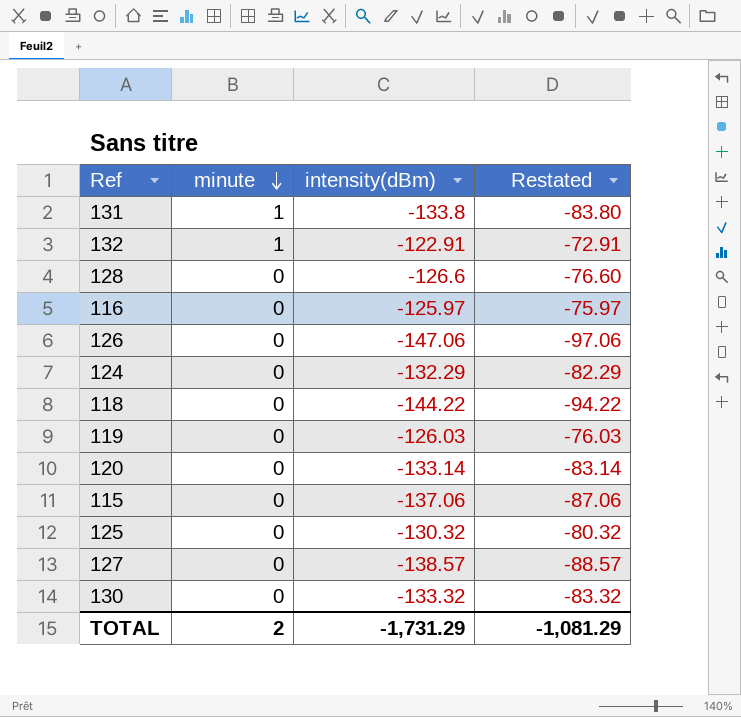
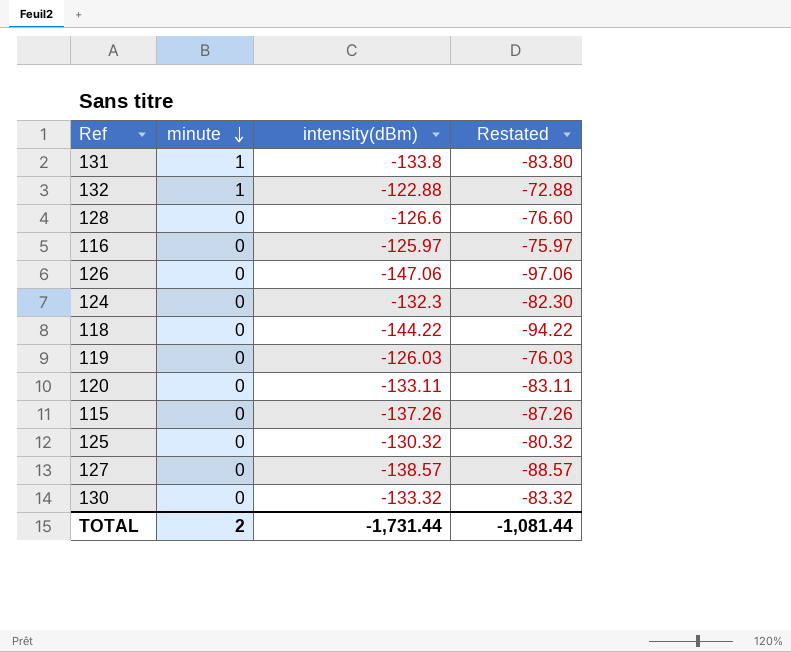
132 | intensity(dBm): -122.91 -> -122.88
132 | Restated: -72.91 -> -72.88
124 | intensity(dBm): -132.29 -> -132.3
124 | Restated: -82.29 -> -82.30
120 | intensity(dBm): -133.14 -> -133.11
120 | Restated: -83.14 -> -83.11
115 | intensity(dBm): -137.06 -> -137.26
115 | Restated: -87.06 -> -87.26
TOTAL | intensity(dBm): -1,731.29 -> -1,731.44
TOTAL | Restated: -1,081.29 -> -1,081.44

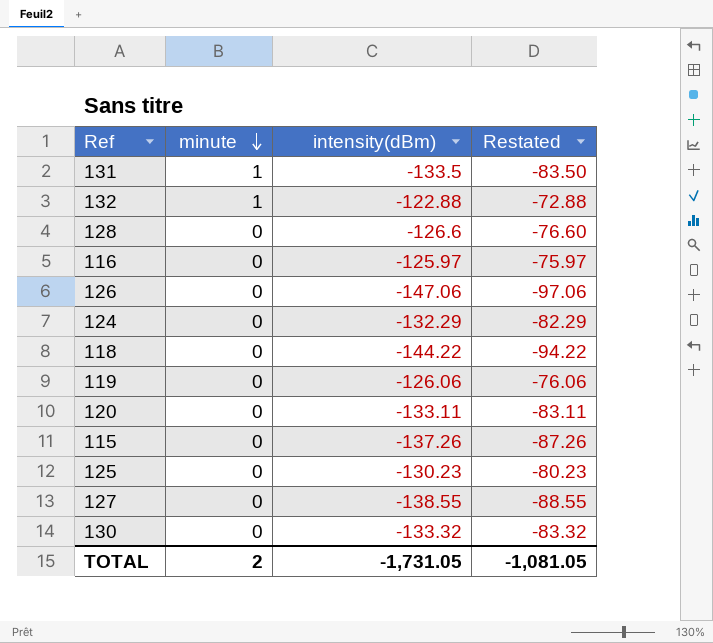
131 | intensity(dBm): -133.8 -> -133.5
131 | Restated: -83.80 -> -83.50
124 | intensity(dBm): -132.3 -> -132.29
124 | Restated: -82.30 -> -82.29
119 | intensity(dBm): -126.03 -> -126.06
119 | Restated: -76.03 -> -76.06
125 | intensity(dBm): -130.32 -> -130.23
125 | Restated: -80.32 -> -80.23
127 | intensity(dBm): -138.57 -> -138.55
127 | Restated: -88.57 -> -88.55
TOTAL | intensity(dBm): -1,731.44 -> -1,731.05
TOTAL | Restated: -1,081.44 -> -1,081.05

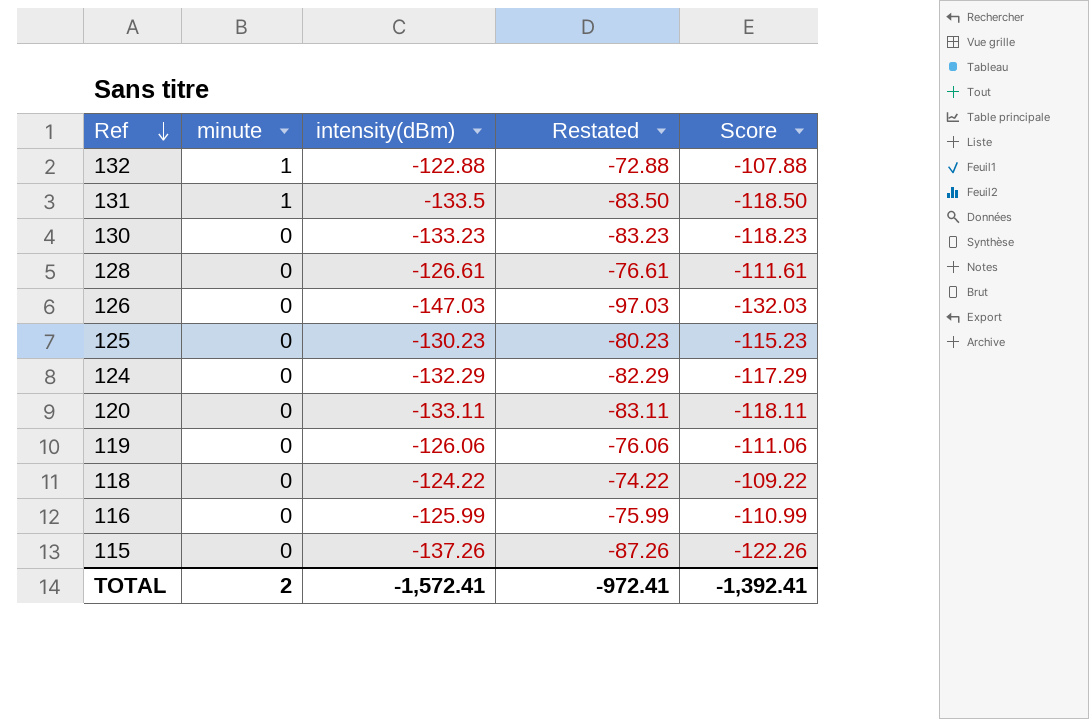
row order: minute descending -> Ref descending
column Score | formula: none -> [intensity(dBm)] + 15
row 127: 0 | -138.55 | -88.55 -> none
130 | intensity(dBm): -133.32 -> -133.23
130 | Restated: -83.32 -> -83.23
128 | intensity(dBm): -126.6 -> -126.61
128 | Restated: -76.60 -> -76.61
126 | intensity(dBm): -147.06 -> -147.03
126 | Restated: -97.06 -> -97.03
118 | intensity(dBm): -144.22 -> -124.22
118 | Restated: -94.22 -> -74.22
116 | intensity(dBm): -125.97 -> -125.99
116 | Restated: -75.97 -> -75.99
TOTAL | intensity(dBm): -1,731.05 -> -1,572.41
TOTAL | Restated: -1,081.05 -> -972.41

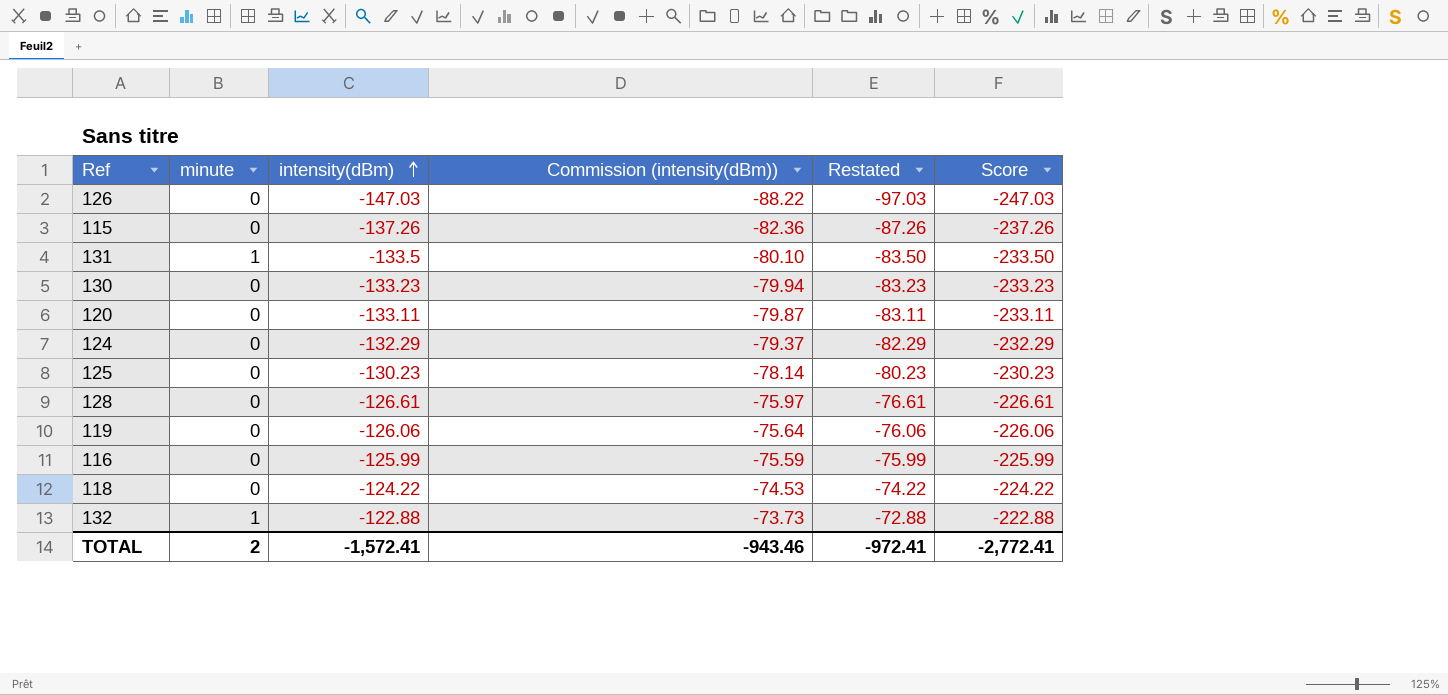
row order: Ref descending -> intensity(dBm) ascending
column Commission (intensity(dBm)) | formula: none -> [intensity(dBm)] * 0.6
column Score | formula: [intensity(dBm)] + 15 -> [intensity(dBm)] - 100
TOTAL | Score: -1,392.41 -> -2,772.41

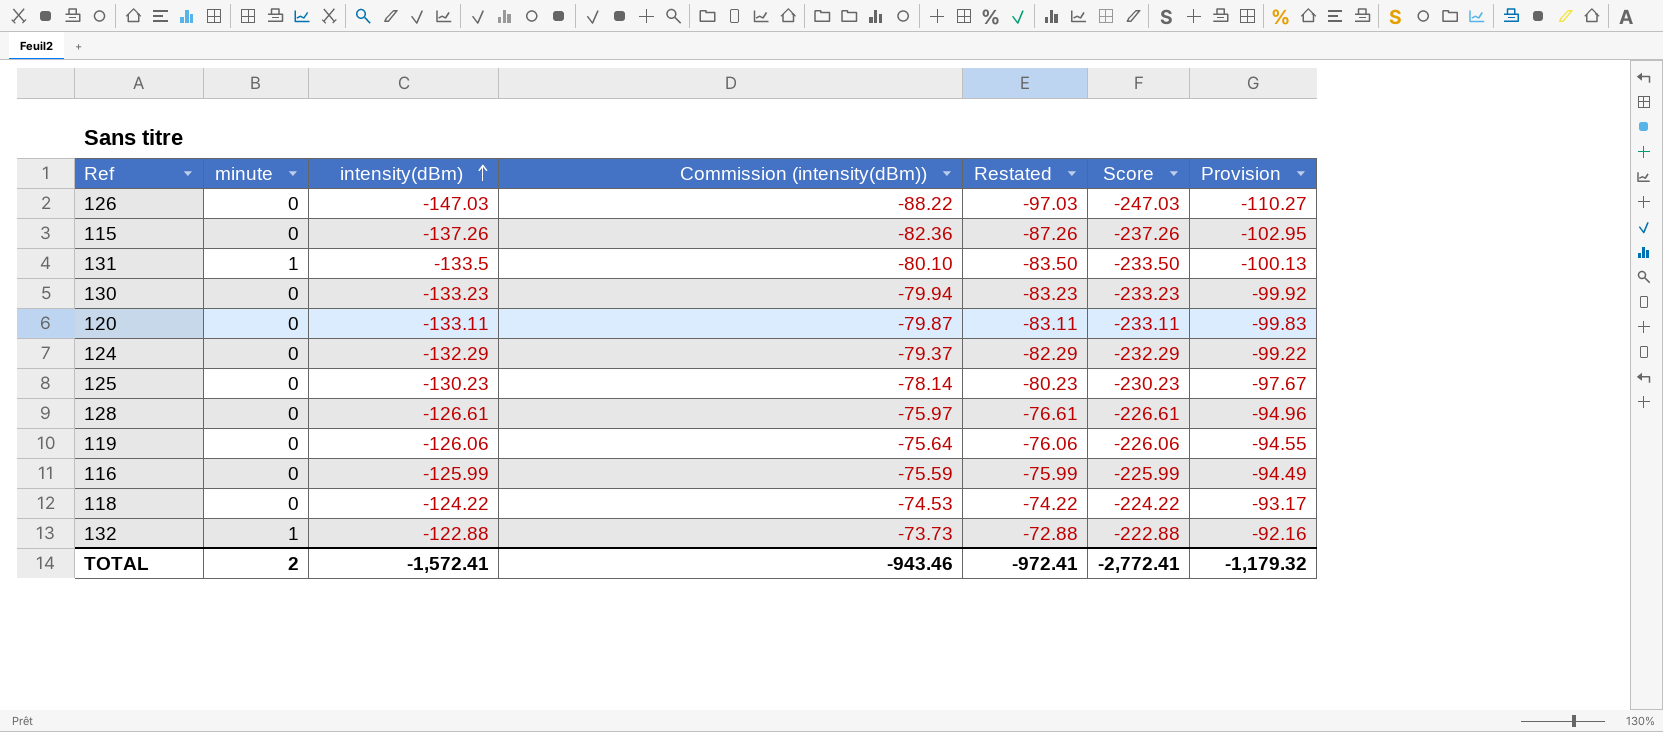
column Provision | formula: none -> [intensity(dBm)] * 0.75

